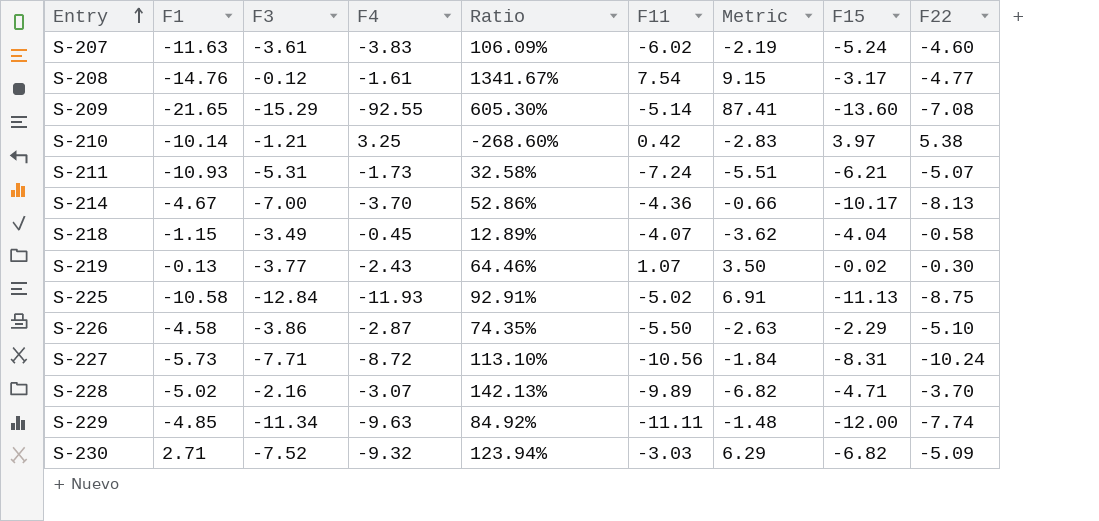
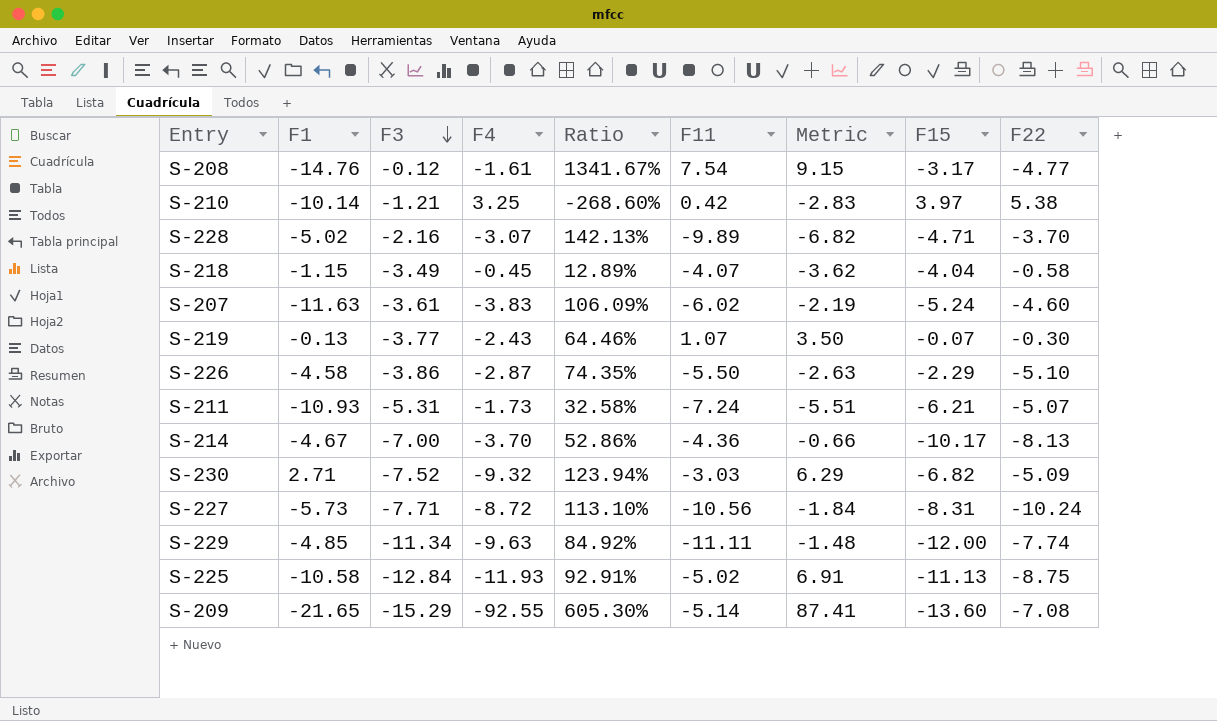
row order: Entry ascending -> F3 descending
S-219 | F15: -0.02 -> -0.07

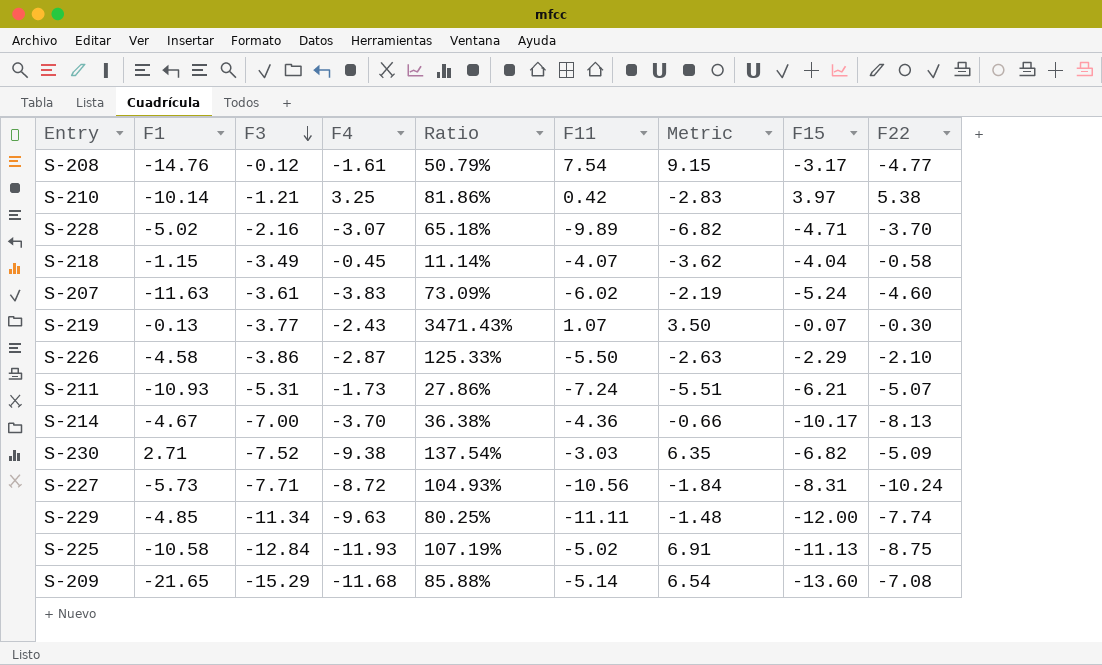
column Ratio | formula: [F4] / [F3] -> [F4] / [F15]
S-226 | F22: -5.10 -> -2.10
S-230 | F4: -9.32 -> -9.38
S-230 | Metric: 6.29 -> 6.35
S-209 | F4: -92.55 -> -11.68
S-209 | Metric: 87.41 -> 6.54

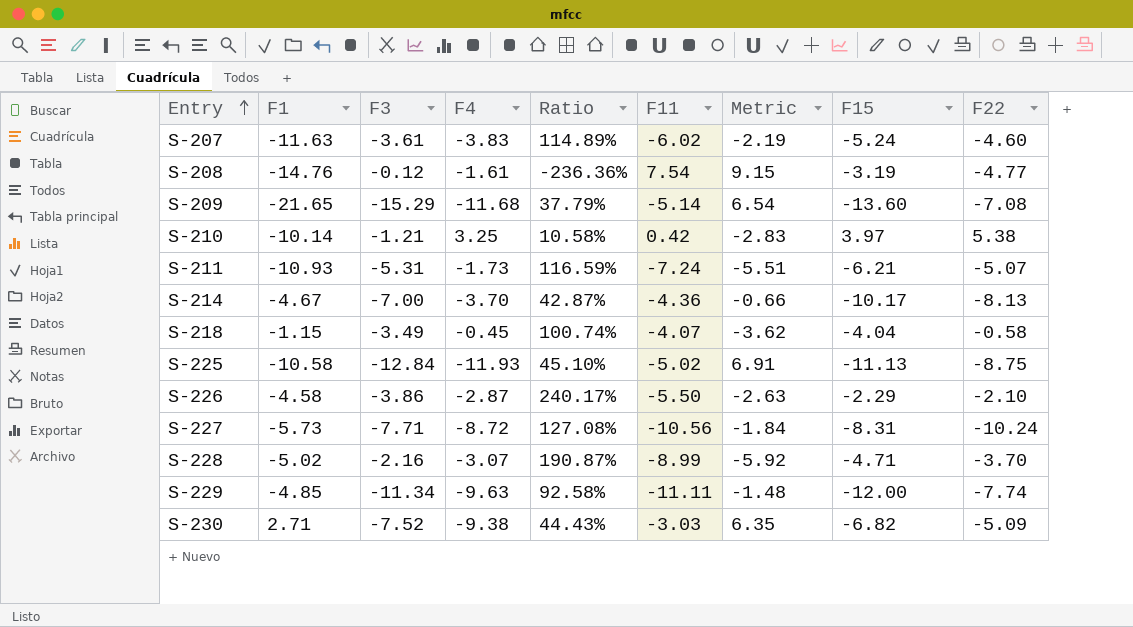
row order: F3 descending -> Entry ascending
column Ratio | formula: [F4] / [F15] -> [F11] / [F15]
row S-219: -0.13 | -3.77 | -2.43 | 3471.43% | 1.07 | 3.50 | -0.07 | -0.30 -> none
S-208 | F15: -3.17 -> -3.19
S-228 | F11: -9.89 -> -8.99
S-228 | Metric: -6.82 -> -5.92

